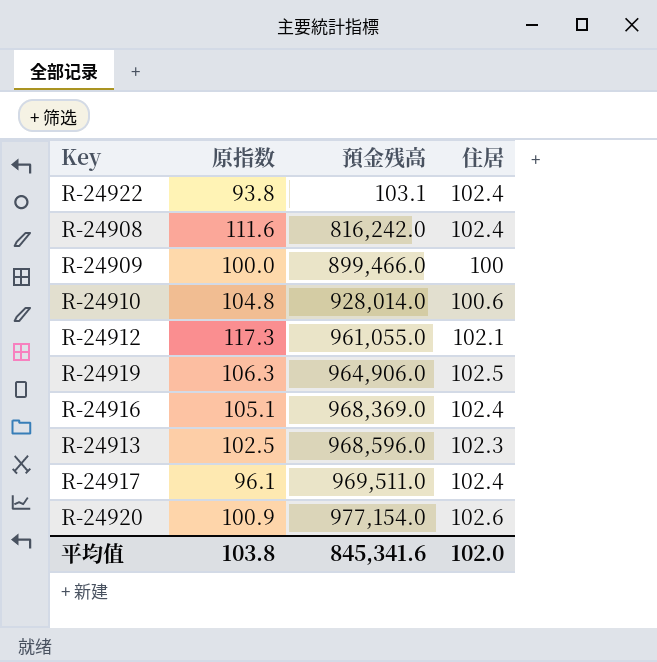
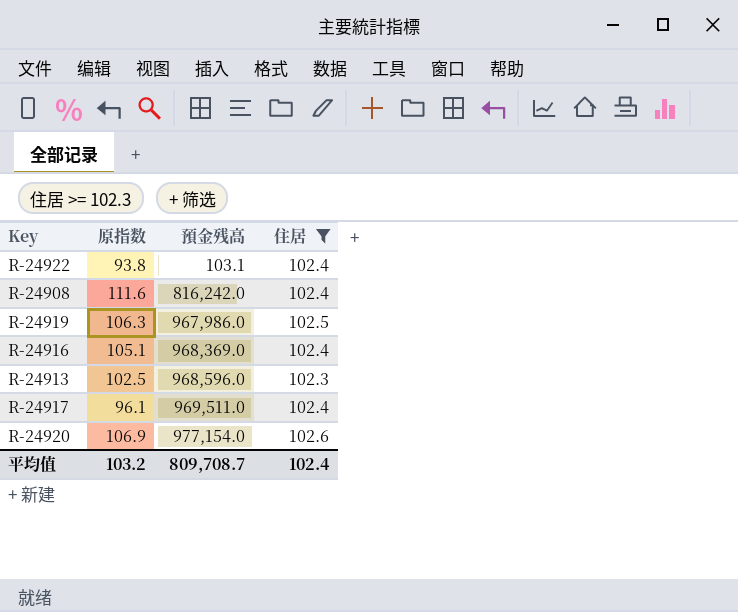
filter: none -> 住居 >= 102.3
R-24919 | 預金残高: 964,906.0 -> 967,986.0
R-24920 | 原指数: 100.9 -> 106.9
平均值 | 原指数: 103.8 -> 103.2
平均值 | 預金残高: 845,341.6 -> 809,708.7
平均值 | 住居: 102.0 -> 102.4

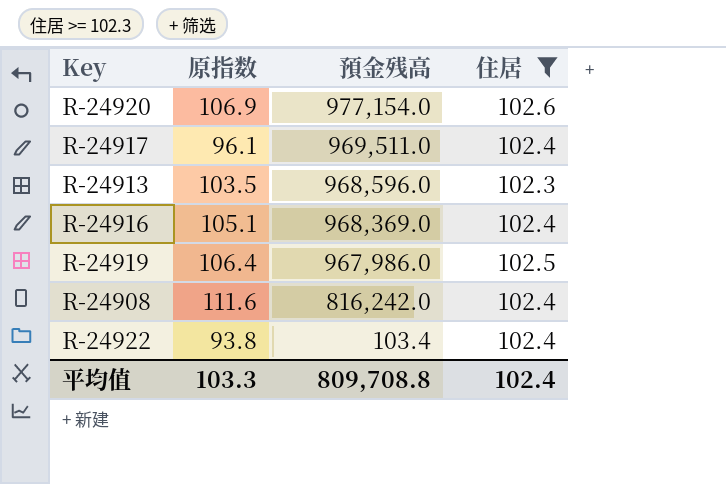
row order: 預金残高 ascending -> 預金残高 descending
R-24913 | 原指数: 102.5 -> 103.5
R-24919 | 原指数: 106.3 -> 106.4
R-24922 | 預金残高: 103.1 -> 103.4
平均值 | 原指数: 103.2 -> 103.3
平均值 | 預金残高: 809,708.7 -> 809,708.8

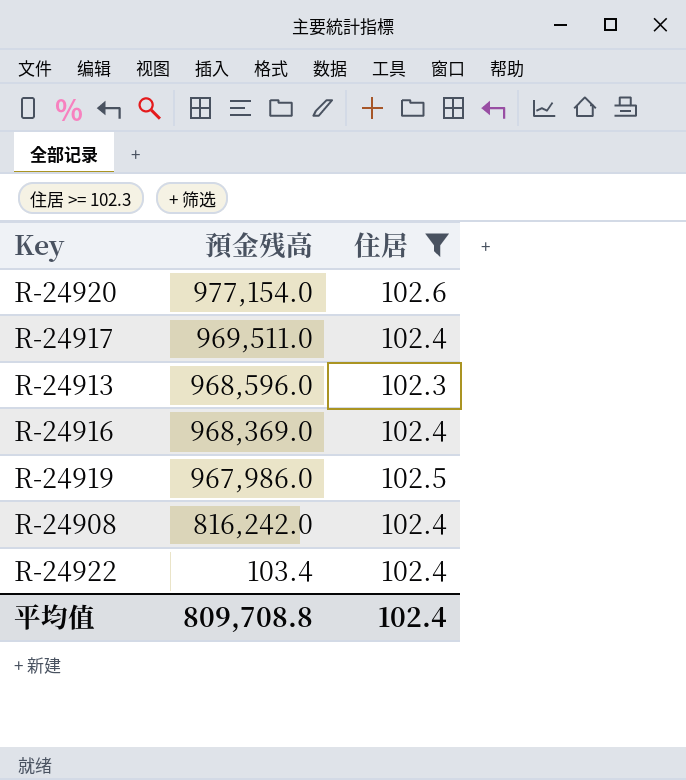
column 原指数 | position: 2 -> none

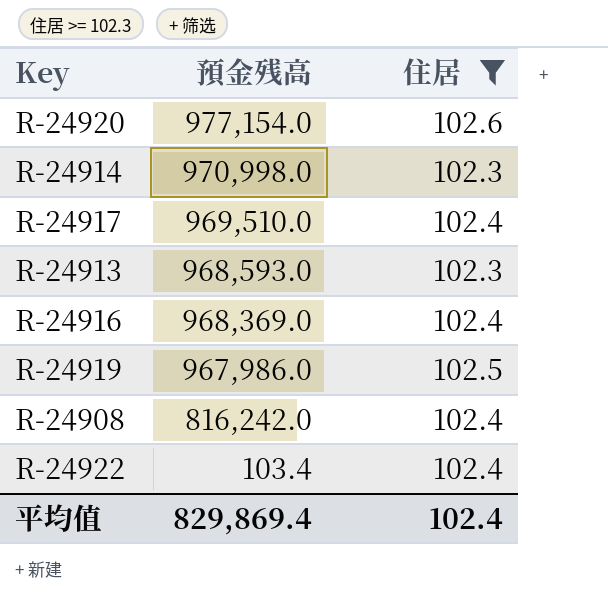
row R-24914: none -> 970,998.0 | 102.3
R-24917 | 預金残高: 969,511.0 -> 969,510.0
R-24913 | 預金残高: 968,596.0 -> 968,593.0
平均值 | 預金残高: 809,708.8 -> 829,869.4

